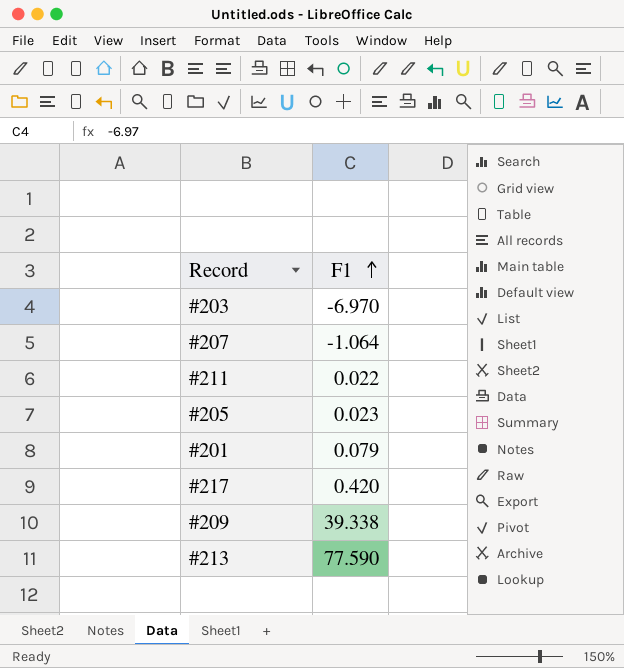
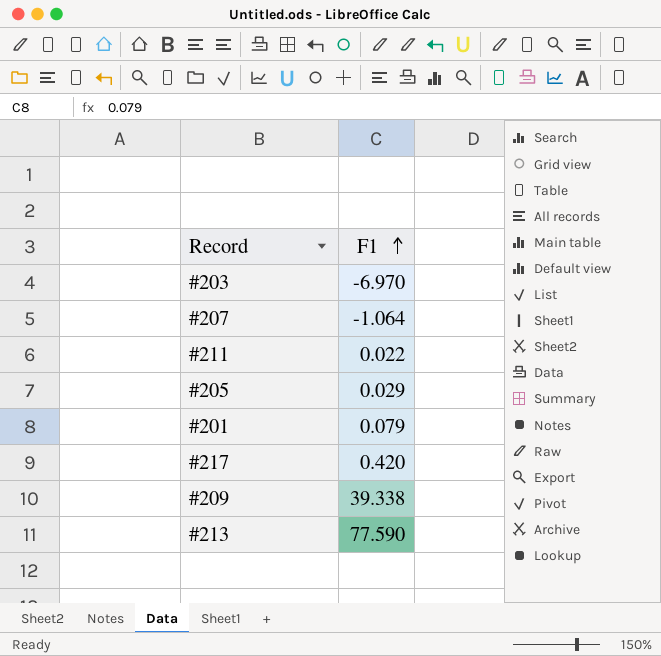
#205 | F1: 0.023 -> 0.029

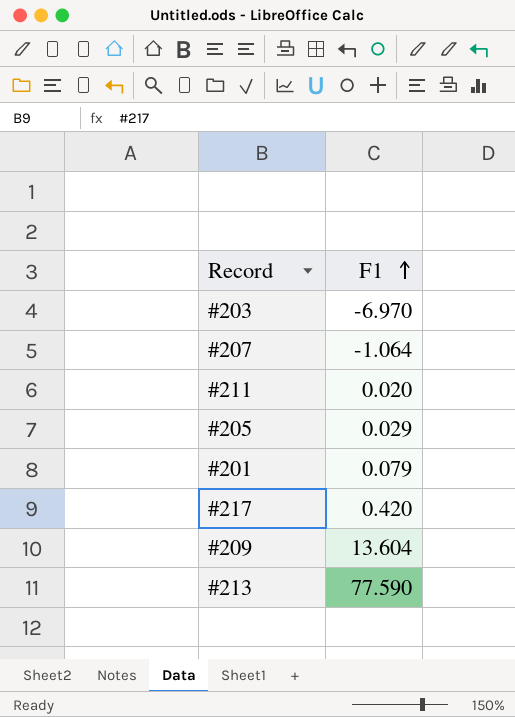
#211 | F1: 0.022 -> 0.020
#209 | F1: 39.338 -> 13.604

